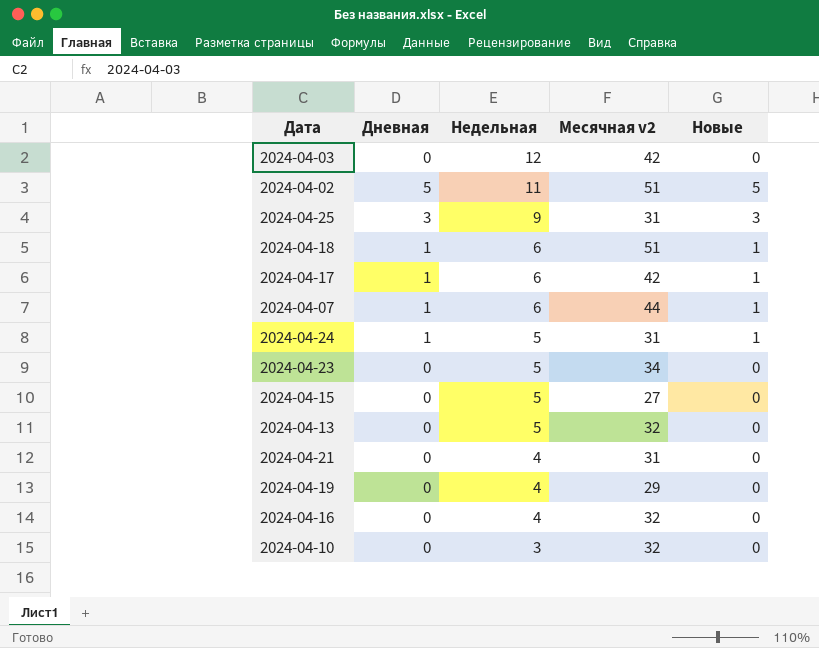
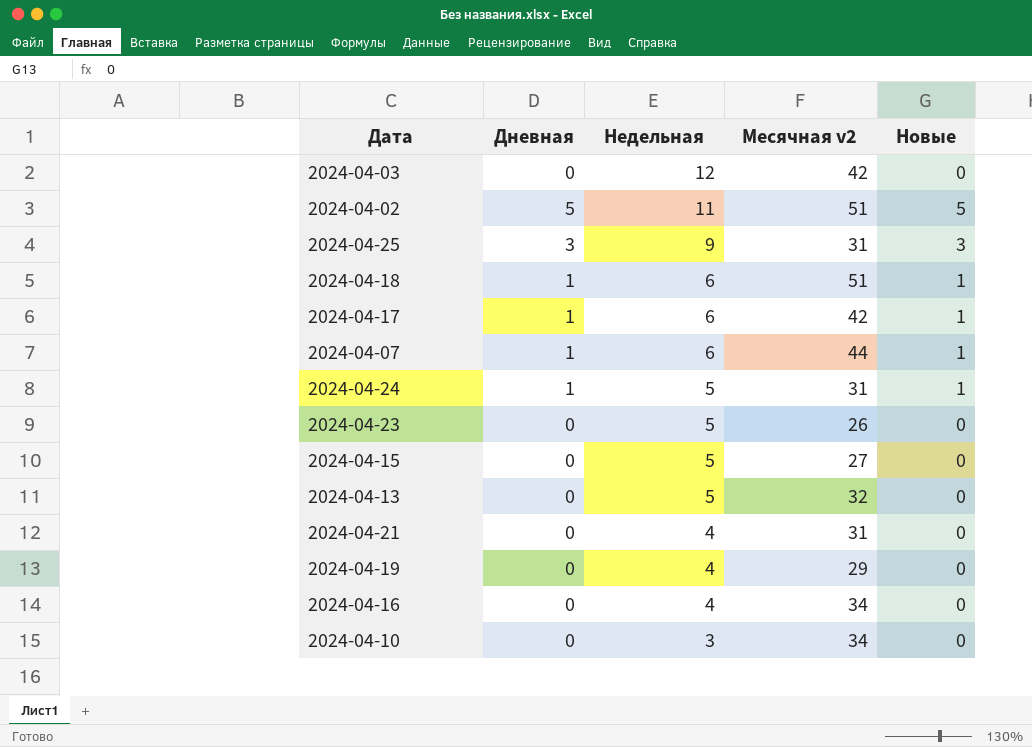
2024-04-23 | Месячная v2: 34 -> 26
2024-04-16 | Месячная v2: 32 -> 34
2024-04-10 | Месячная v2: 32 -> 34

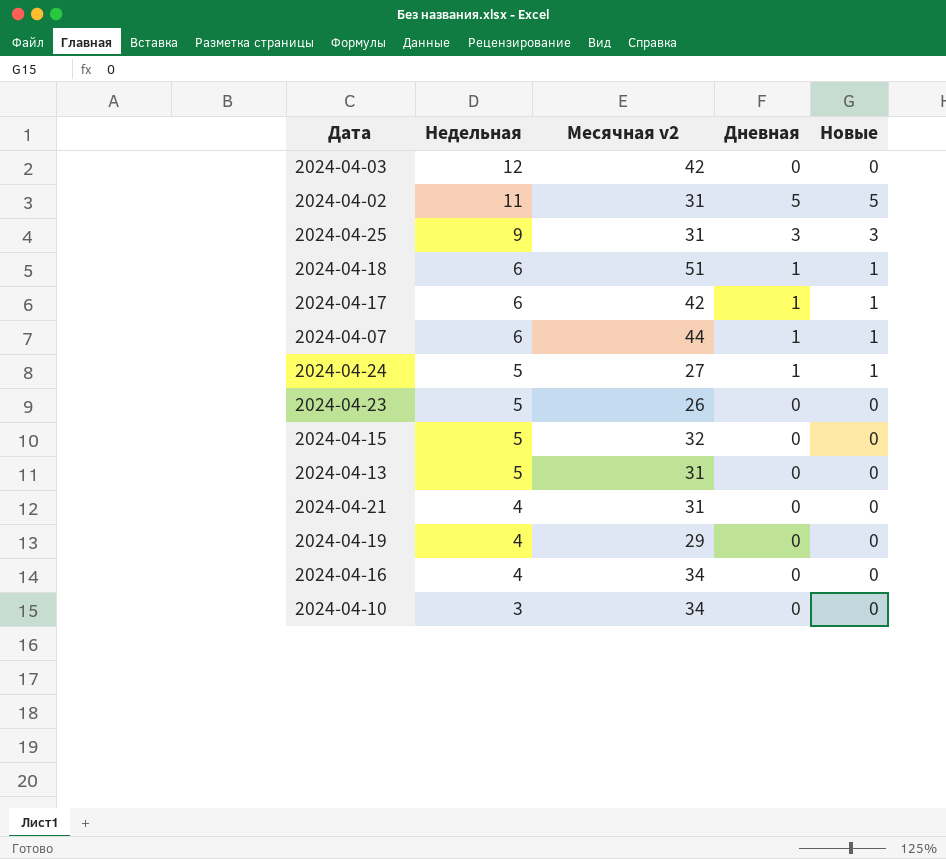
column Дневная | position: 2 -> 4
2024-04-02 | Месячная v2: 51 -> 31
2024-04-24 | Месячная v2: 31 -> 27
2024-04-15 | Месячная v2: 27 -> 32
2024-04-13 | Месячная v2: 32 -> 31

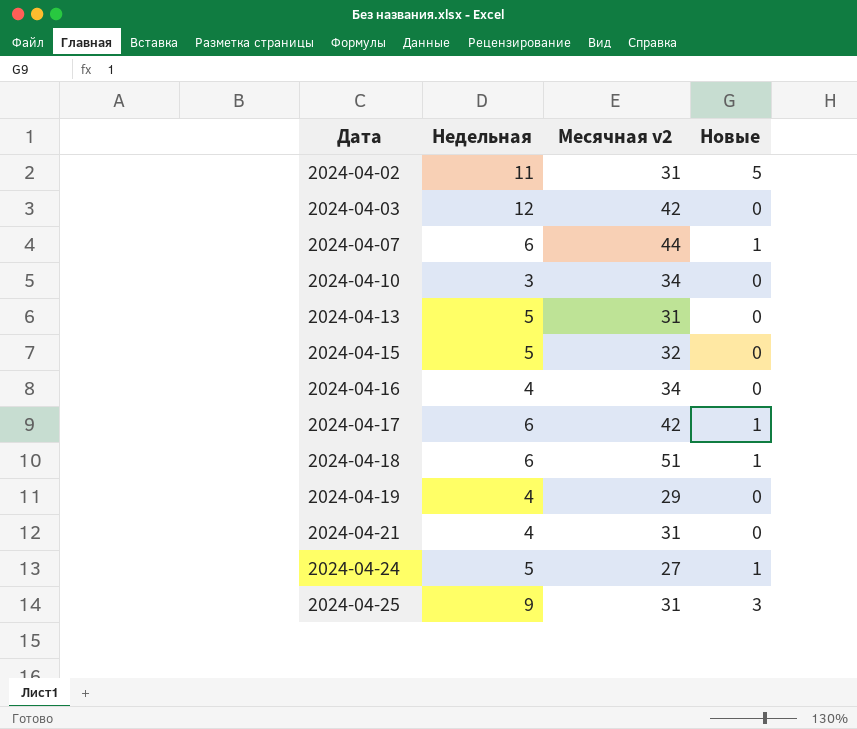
row order: Недельная descending -> Дата ascending
column Дневная | position: 4 -> none
row 2024-04-23: 5 | 26 | 0 | 0 -> none

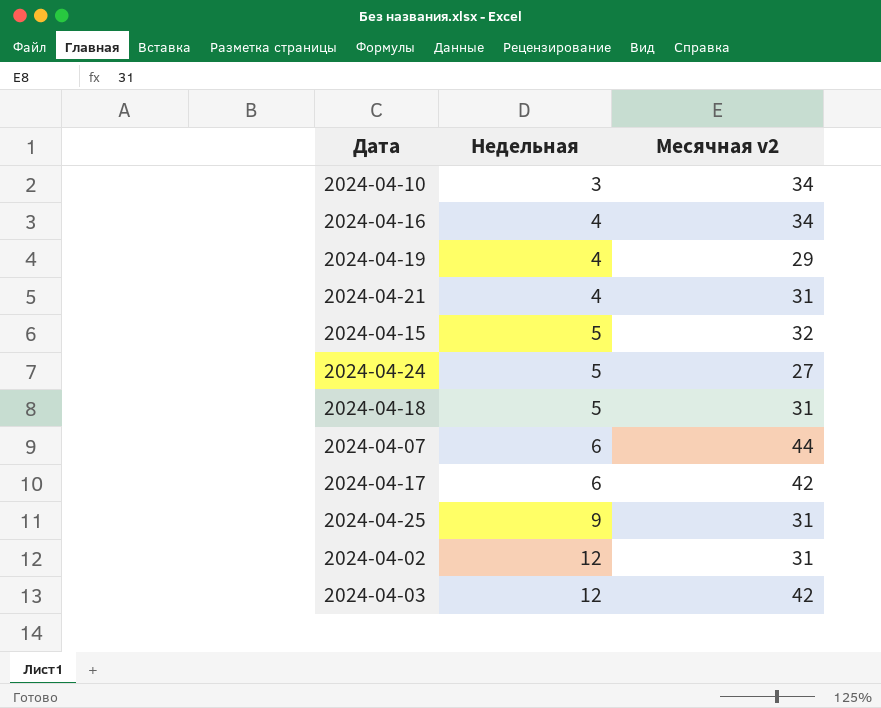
row order: Дата ascending -> Недельная ascending
column Новые | position: 4 -> none
row 2024-04-13: 5 | 31 | 0 -> none
2024-04-18 | Недельная: 6 -> 5
2024-04-18 | Месячная v2: 51 -> 31
2024-04-02 | Недельная: 11 -> 12

